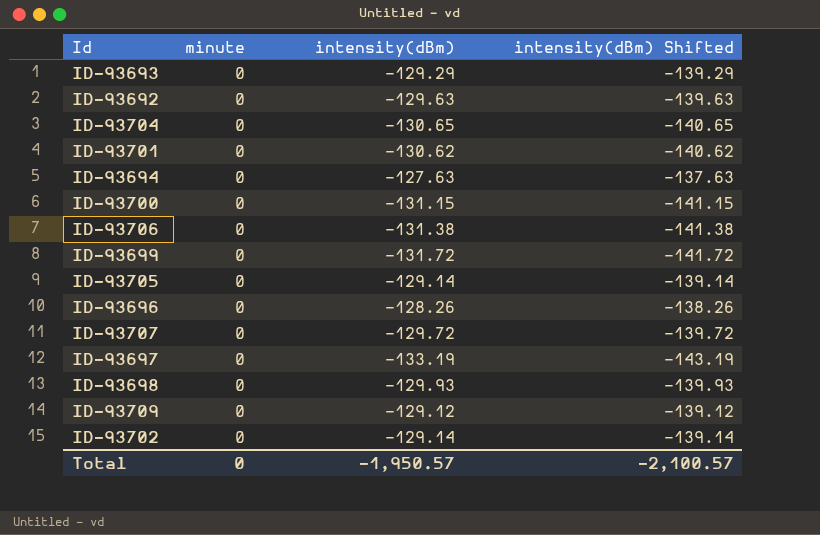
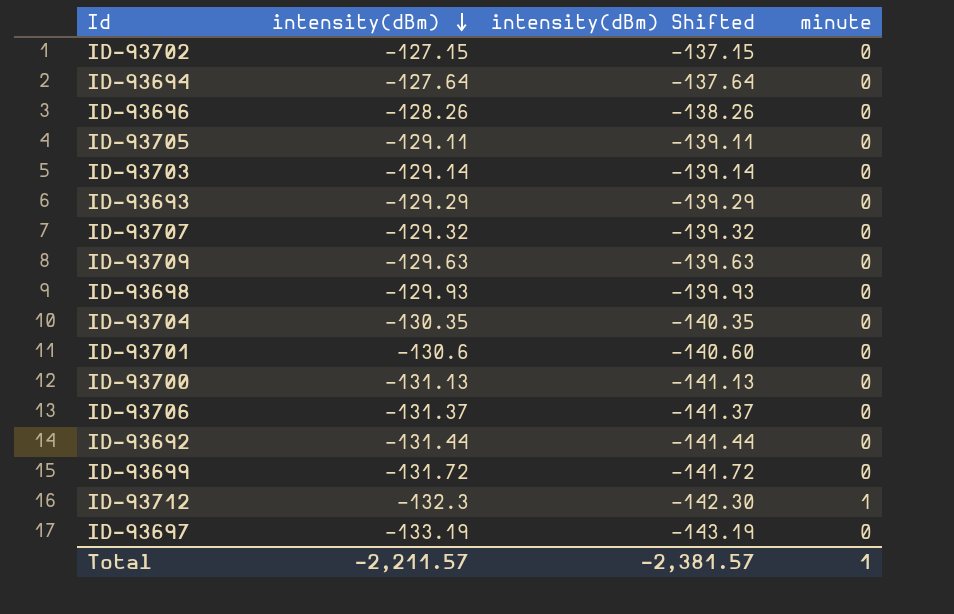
row order: none -> intensity(dBm) descending
column minute | position: 2 -> 4
ID-93702 | intensity(dBm): -129.14 -> -127.15
ID-93702 | intensity(dBm) Shifted: -139.14 -> -137.15
ID-93694 | intensity(dBm): -127.63 -> -127.64
ID-93694 | intensity(dBm) Shifted: -137.63 -> -137.64
ID-93705 | intensity(dBm): -129.14 -> -129.11
ID-93705 | intensity(dBm) Shifted: -139.14 -> -139.11
row ID-93703: none -> -129.14 | -139.14 | 0
ID-93707 | intensity(dBm): -129.72 -> -129.32
ID-93707 | intensity(dBm) Shifted: -139.72 -> -139.32
ID-93709 | intensity(dBm): -129.12 -> -129.63
ID-93709 | intensity(dBm) Shifted: -139.12 -> -139.63
ID-93704 | intensity(dBm): -130.65 -> -130.35
ID-93704 | intensity(dBm) Shifted: -140.65 -> -140.35
ID-93701 | intensity(dBm): -130.62 -> -130.6
ID-93701 | intensity(dBm) Shifted: -140.62 -> -140.60
ID-93700 | intensity(dBm): -131.15 -> -131.13
ID-93700 | intensity(dBm) Shifted: -141.15 -> -141.13
ID-93706 | intensity(dBm): -131.38 -> -131.37
ID-93706 | intensity(dBm) Shifted: -141.38 -> -141.37
ID-93692 | intensity(dBm): -129.63 -> -131.44
ID-93692 | intensity(dBm) Shifted: -139.63 -> -141.44
row ID-93712: none -> -132.3 | -142.30 | 1
Total | intensity(dBm): -1,950.57 -> -2,211.57
Total | intensity(dBm) Shifted: -2,100.57 -> -2,381.57
Total | minute: 0 -> 1

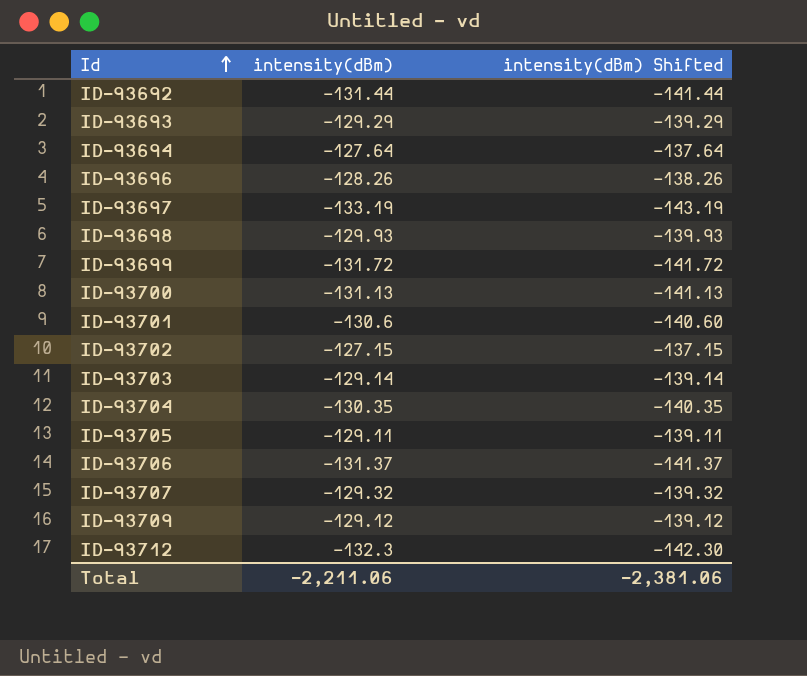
row order: intensity(dBm) descending -> Id ascending
column minute | position: 4 -> none
ID-93709 | intensity(dBm): -129.63 -> -129.12
ID-93709 | intensity(dBm) Shifted: -139.63 -> -139.12
Total | intensity(dBm): -2,211.57 -> -2,211.06
Total | intensity(dBm) Shifted: -2,381.57 -> -2,381.06

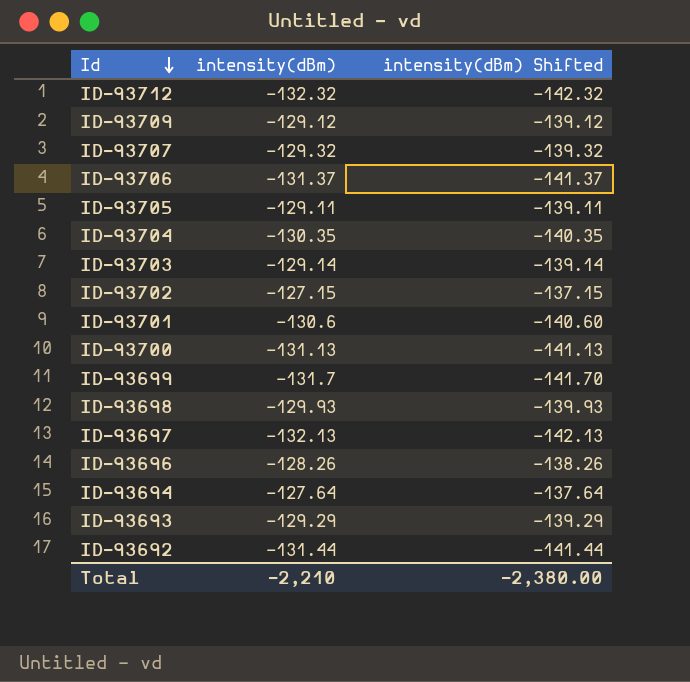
row order: Id ascending -> Id descending
ID-93712 | intensity(dBm): -132.3 -> -132.32
ID-93712 | intensity(dBm) Shifted: -142.30 -> -142.32
ID-93699 | intensity(dBm): -131.72 -> -131.7
ID-93699 | intensity(dBm) Shifted: -141.72 -> -141.70
ID-93697 | intensity(dBm): -133.19 -> -132.13
ID-93697 | intensity(dBm) Shifted: -143.19 -> -142.13
Total | intensity(dBm): -2,211.06 -> -2,210
Total | intensity(dBm) Shifted: -2,381.06 -> -2,380.00

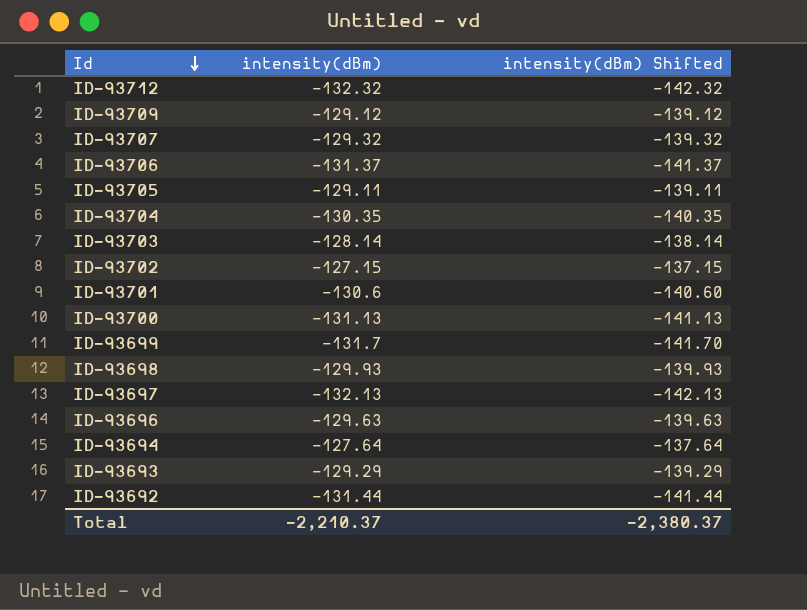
ID-93703 | intensity(dBm): -129.14 -> -128.14
ID-93703 | intensity(dBm) Shifted: -139.14 -> -138.14
ID-93696 | intensity(dBm): -128.26 -> -129.63
ID-93696 | intensity(dBm) Shifted: -138.26 -> -139.63
Total | intensity(dBm): -2,210 -> -2,210.37
Total | intensity(dBm) Shifted: -2,380.00 -> -2,380.37

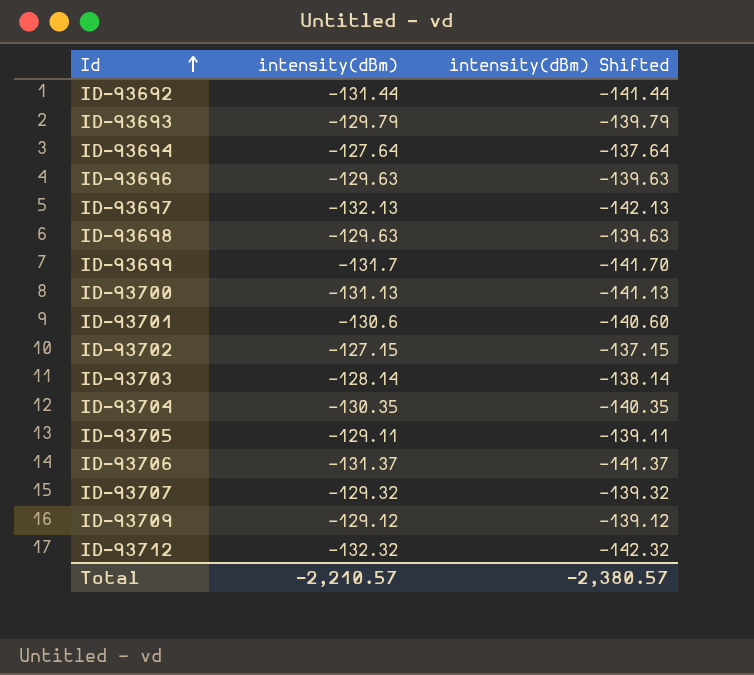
row order: Id descending -> Id ascending
ID-93693 | intensity(dBm): -129.29 -> -129.79
ID-93693 | intensity(dBm) Shifted: -139.29 -> -139.79
ID-93698 | intensity(dBm): -129.93 -> -129.63
ID-93698 | intensity(dBm) Shifted: -139.93 -> -139.63
Total | intensity(dBm): -2,210.37 -> -2,210.57
Total | intensity(dBm) Shifted: -2,380.37 -> -2,380.57

